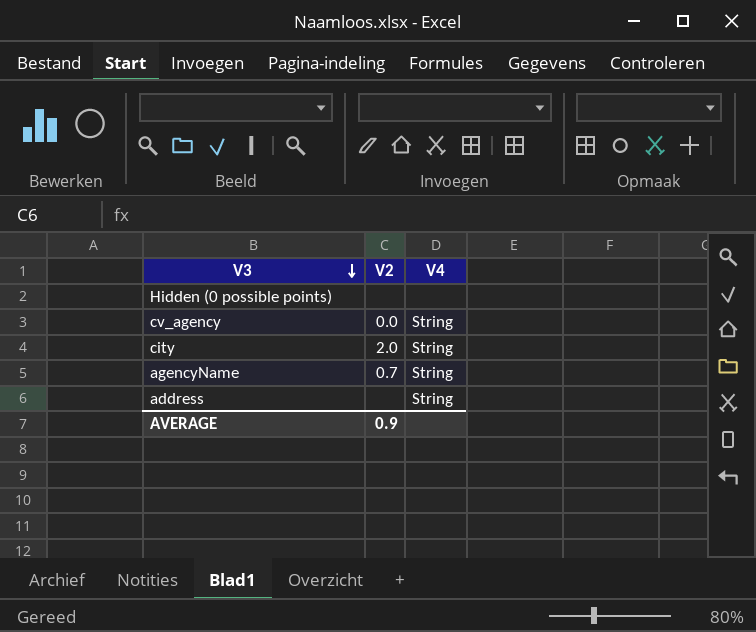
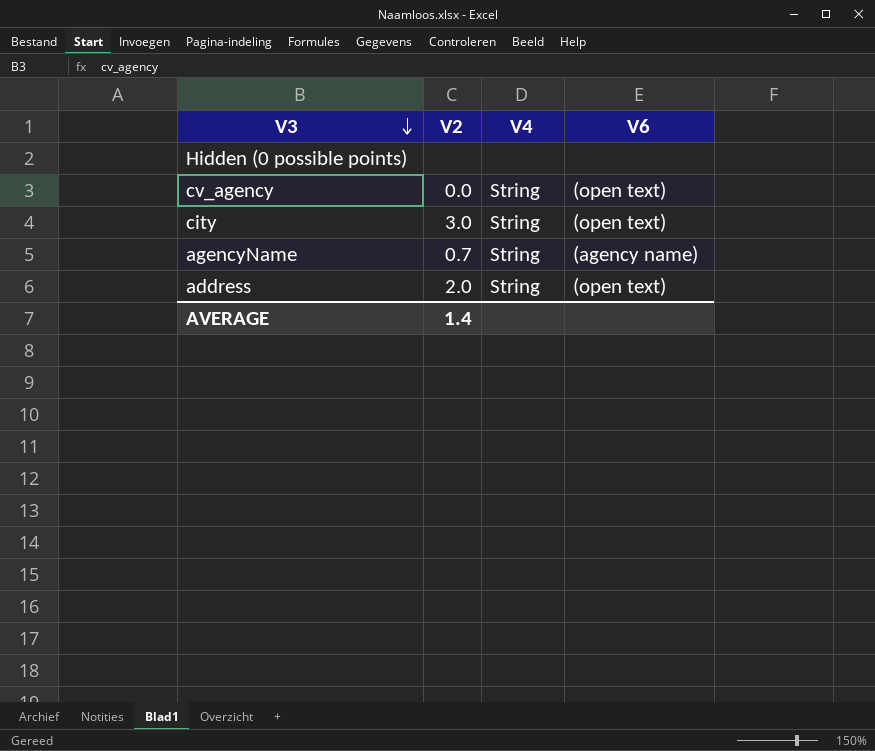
column V6 | position: none -> 4
city | V2: 2.0 -> 3.0
address | V2: none -> 2.0
AVERAGE | V2: 0.9 -> 1.4

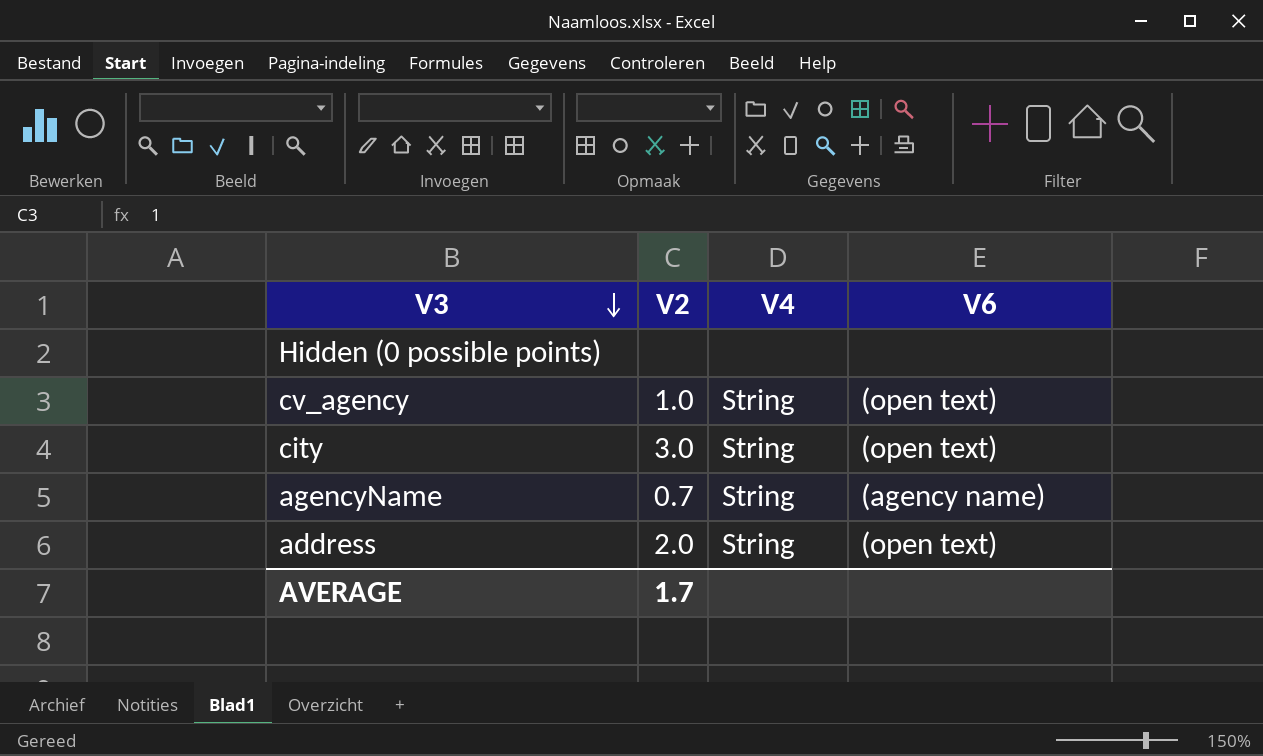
cv_agency | V2: 0.0 -> 1.0
AVERAGE | V2: 1.4 -> 1.7

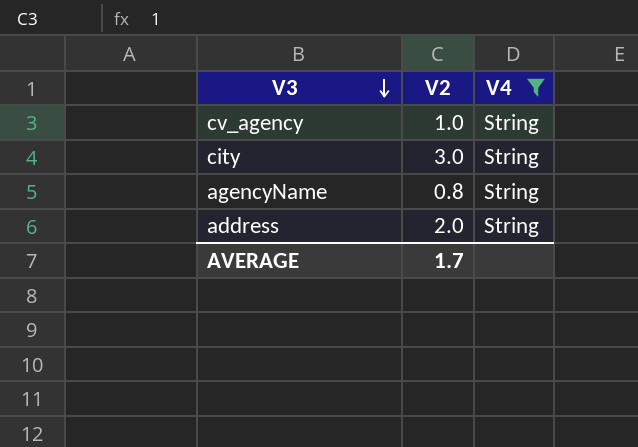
filter: none -> V4 = String
column V6 | position: 4 -> none
agencyName | V2: 0.7 -> 0.8

